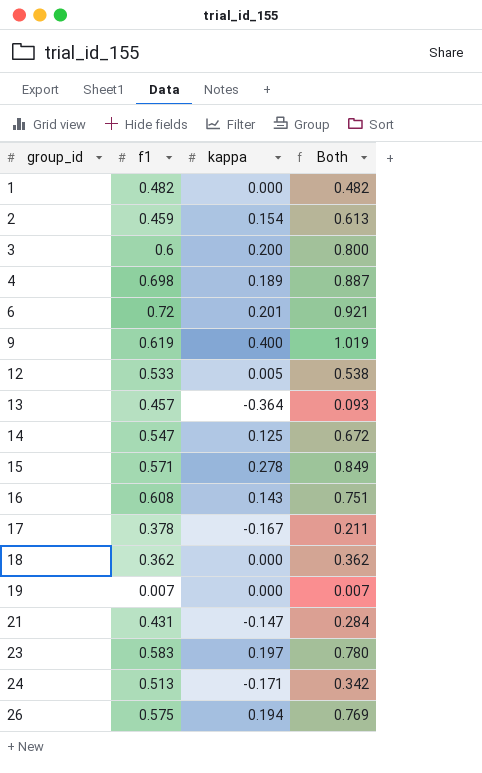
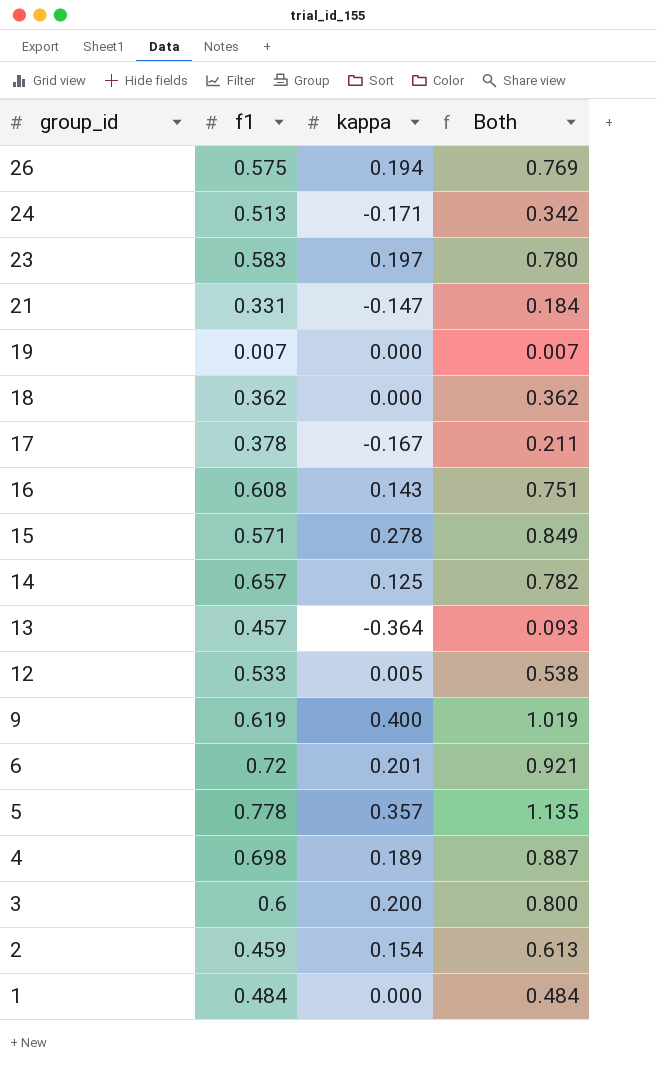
row order: group_id ascending -> group_id descending
21 | f1: 0.431 -> 0.331
21 | Both: 0.284 -> 0.184
14 | f1: 0.547 -> 0.657
14 | Both: 0.672 -> 0.782
row 5: none -> 0.778 | 0.357 | 1.135
1 | f1: 0.482 -> 0.484
1 | Both: 0.482 -> 0.484

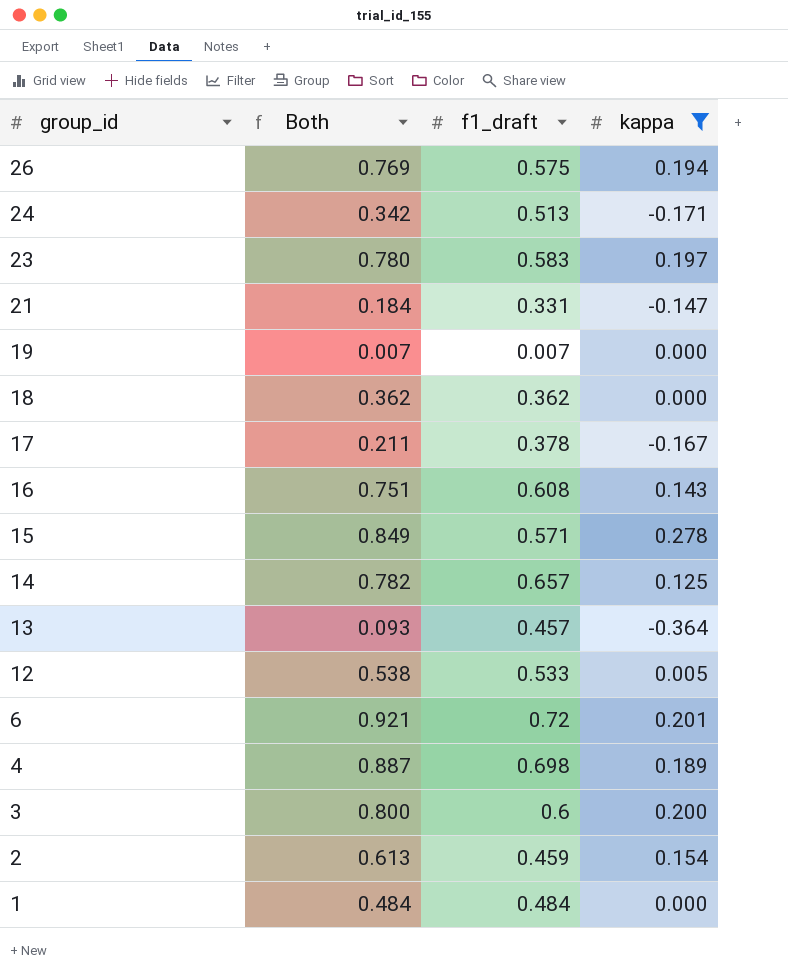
filter: none -> kappa <= 0.278
column Both | position: 4 -> 2
column name: f1 -> f1_draft

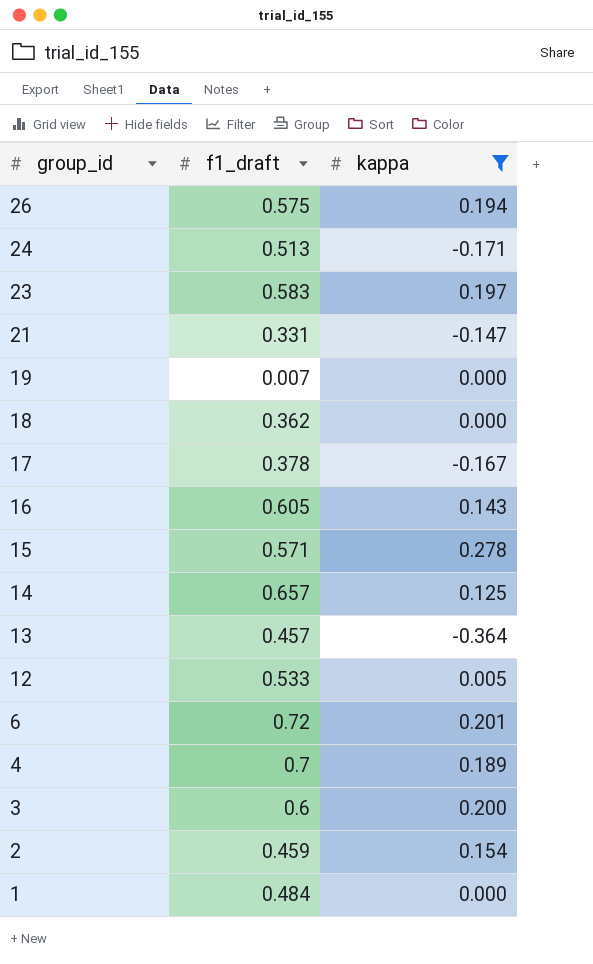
column Both | formula: [f1_draft] + [kappa] -> none
16 | f1_draft: 0.608 -> 0.605
4 | f1_draft: 0.698 -> 0.7

